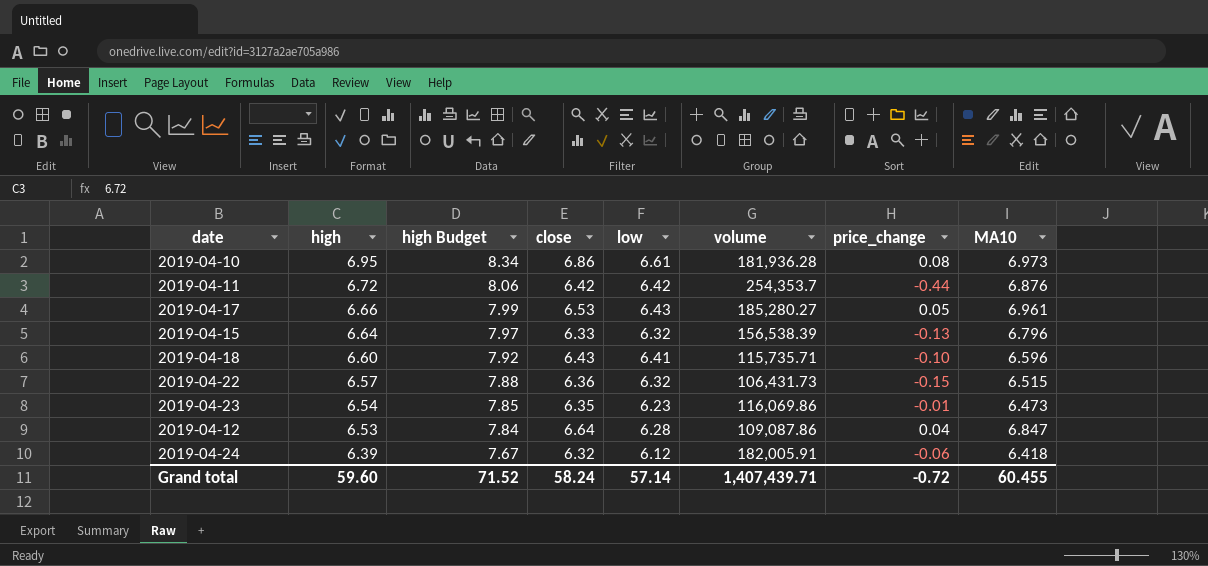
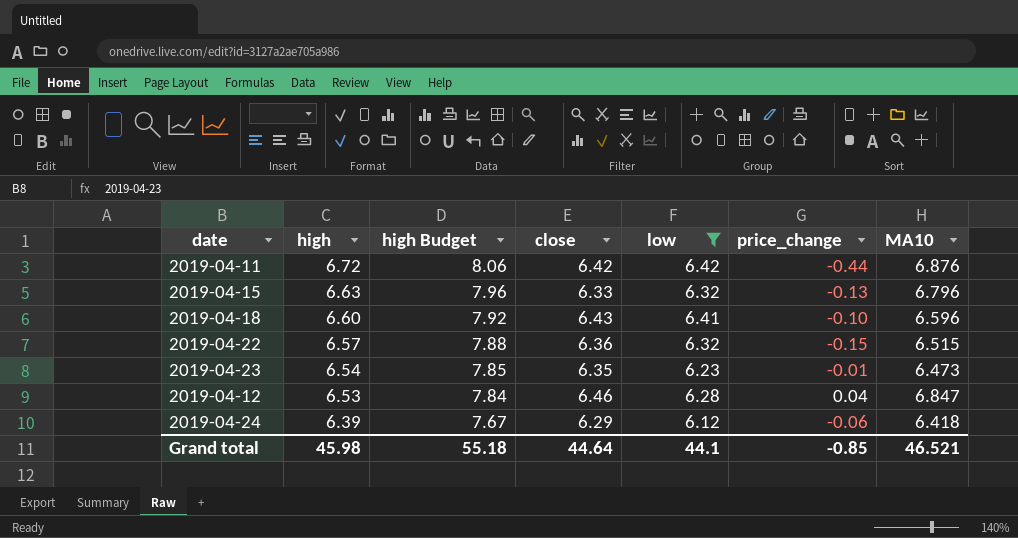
filter: none -> low <= 6.42
column volume | position: 6 -> none
2019-04-15 | high: 6.64 -> 6.63
2019-04-15 | high Budget: 7.97 -> 7.96
2019-04-12 | close: 6.64 -> 6.46
2019-04-24 | close: 6.32 -> 6.29
Grand total | high: 59.60 -> 45.98
Grand total | high Budget: 71.52 -> 55.18
Grand total | close: 58.24 -> 44.64
Grand total | low: 57.14 -> 44.1
Grand total | price_change: -0.72 -> -0.85
Grand total | MA10: 60.455 -> 46.521

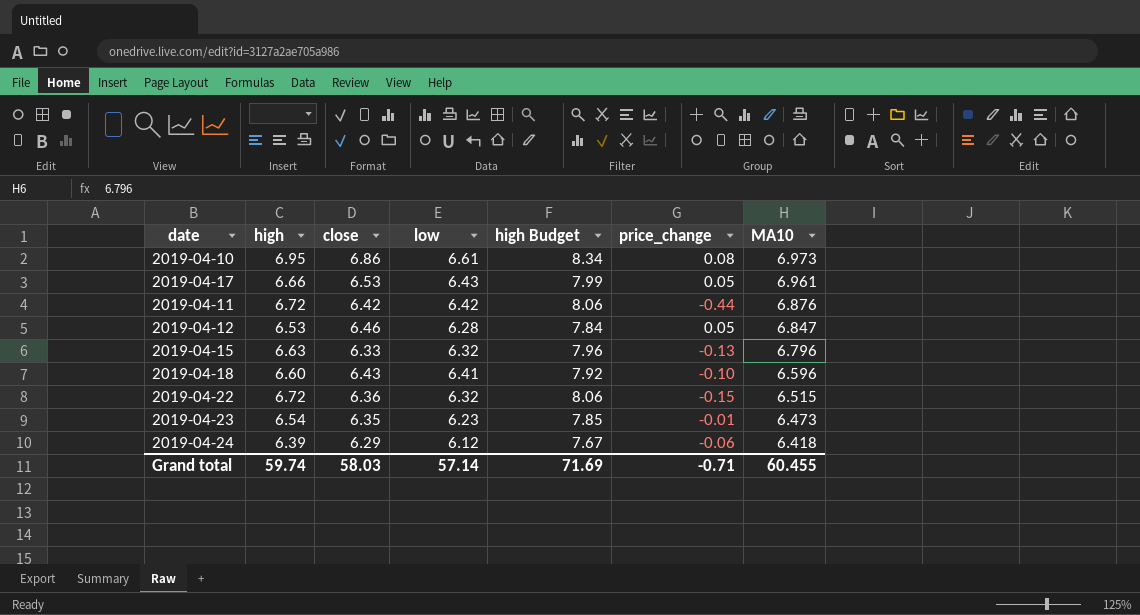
filter: low <= 6.42 -> none
row order: high descending -> MA10 descending
column high Budget | position: 3 -> 5
2019-04-12 | price_change: 0.04 -> 0.05
2019-04-22 | high: 6.57 -> 6.72
2019-04-22 | high Budget: 7.88 -> 8.06
Grand total | high: 45.98 -> 59.74
Grand total | close: 44.64 -> 58.03
Grand total | low: 44.1 -> 57.14
Grand total | high Budget: 55.18 -> 71.69
Grand total | price_change: -0.85 -> -0.71
Grand total | MA10: 46.521 -> 60.455

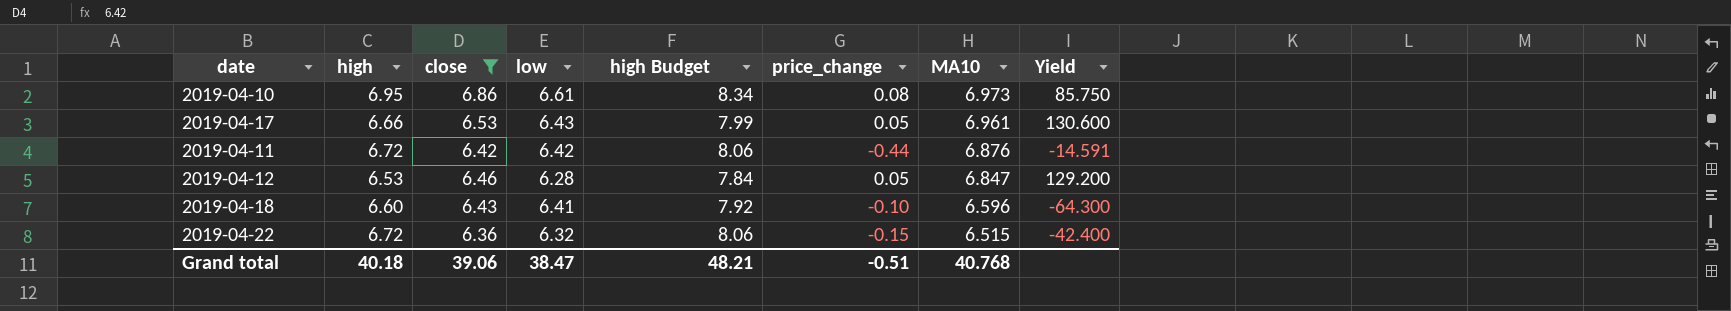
filter: none -> close >= 6.36
column Yield | formula: none -> [close] / [price_change]
Grand total | high: 59.74 -> 40.18
Grand total | close: 58.03 -> 39.06
Grand total | low: 57.14 -> 38.47
Grand total | high Budget: 71.69 -> 48.21
Grand total | price_change: -0.71 -> -0.51
Grand total | MA10: 60.455 -> 40.768

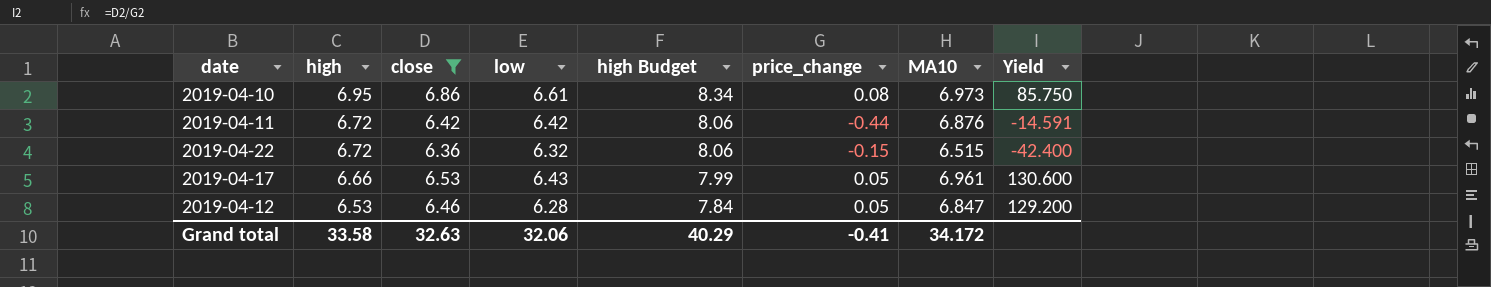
row order: MA10 descending -> high descending
row 2019-04-18: 6.60 | 6.43 | 6.41 | 7.92 | -0.10 | 6.596 | -64.300 -> none
Grand total | high: 40.18 -> 33.58
Grand total | close: 39.06 -> 32.63
Grand total | low: 38.47 -> 32.06
Grand total | high Budget: 48.21 -> 40.29
Grand total | price_change: -0.51 -> -0.41
Grand total | MA10: 40.768 -> 34.172

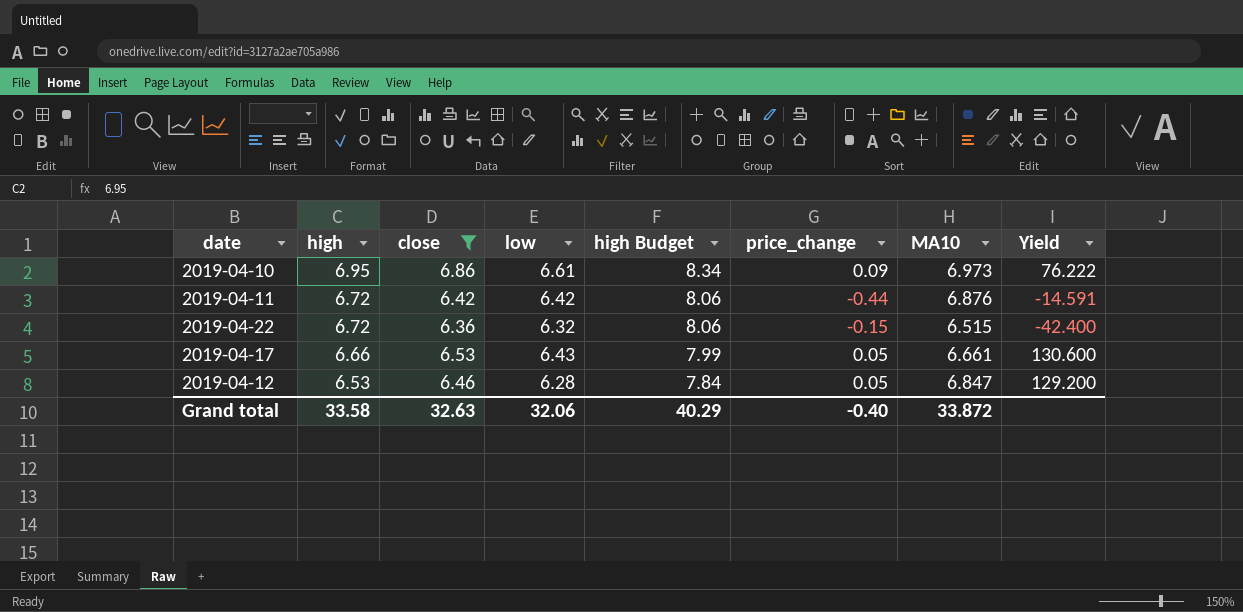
2019-04-10 | price_change: 0.08 -> 0.09
2019-04-10 | Yield: 85.750 -> 76.222
2019-04-17 | MA10: 6.961 -> 6.661
Grand total | price_change: -0.41 -> -0.40
Grand total | MA10: 34.172 -> 33.872

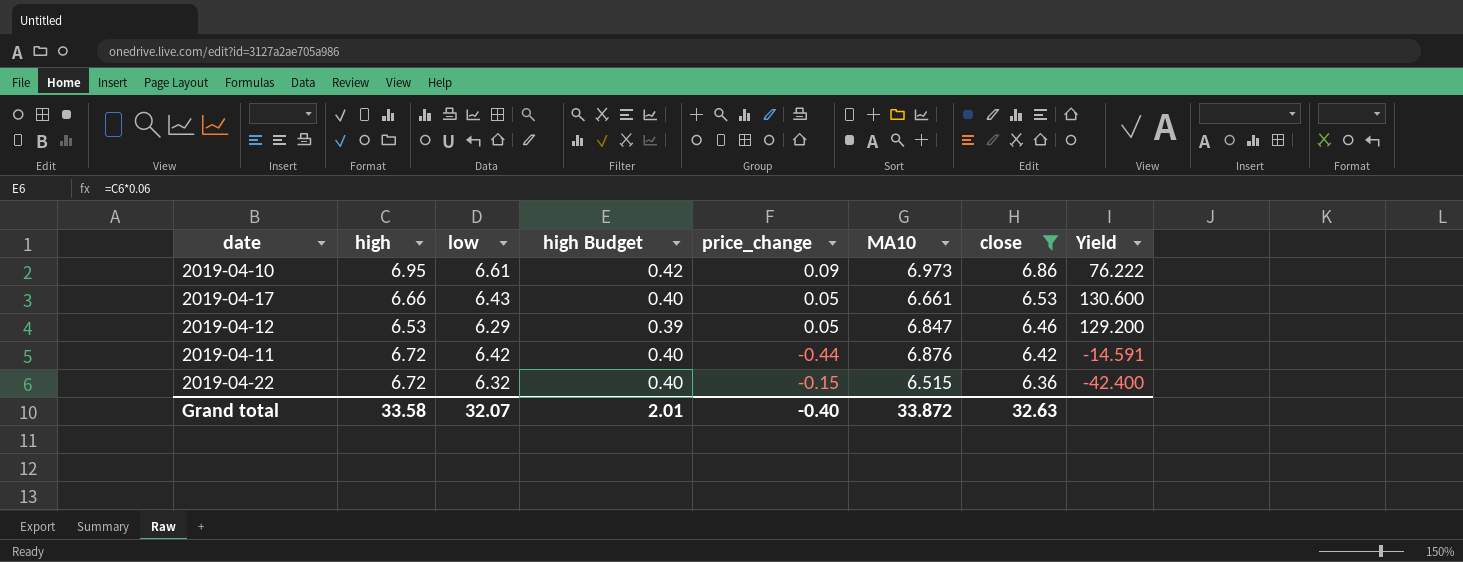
row order: high descending -> close descending
column high Budget | formula: [high] * 1.2 -> [high] * 0.06
column close | position: 3 -> 7
2019-04-12 | low: 6.28 -> 6.29
Grand total | low: 32.06 -> 32.07
Grand total | high Budget: 40.29 -> 2.01

